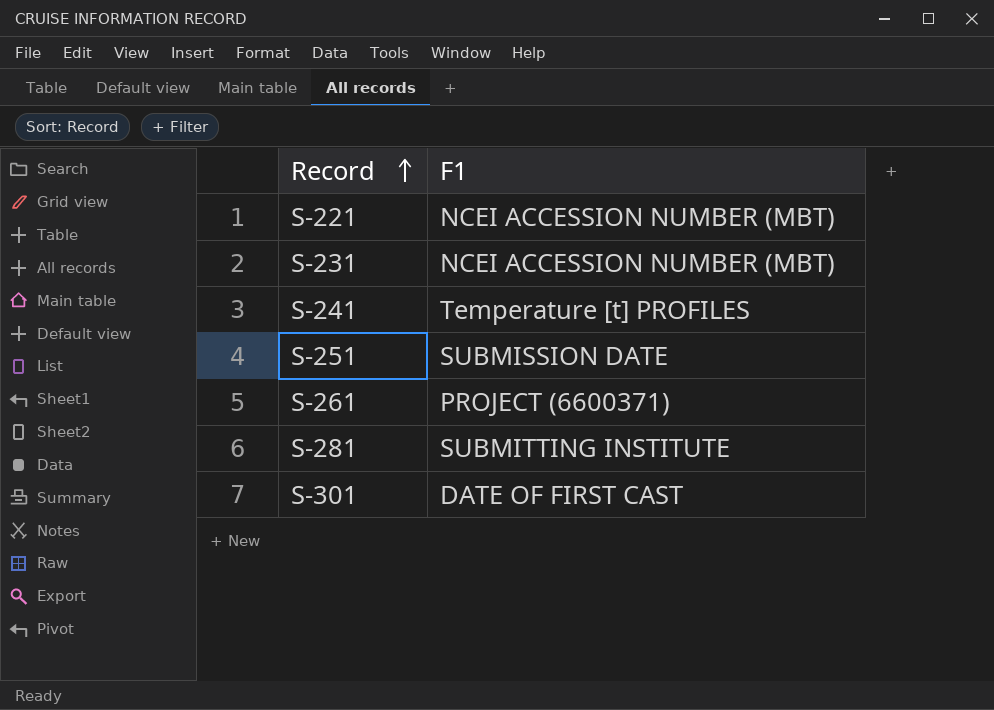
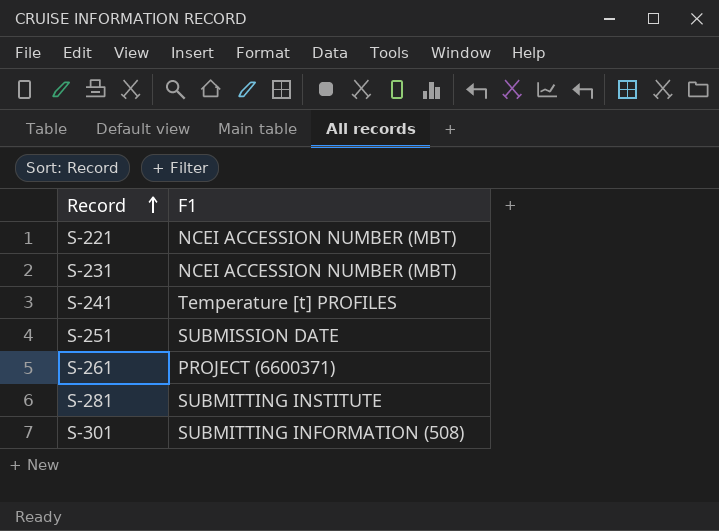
S-301 | F1: DATE OF FIRST CAST -> SUBMITTING INFORMATION (508)

